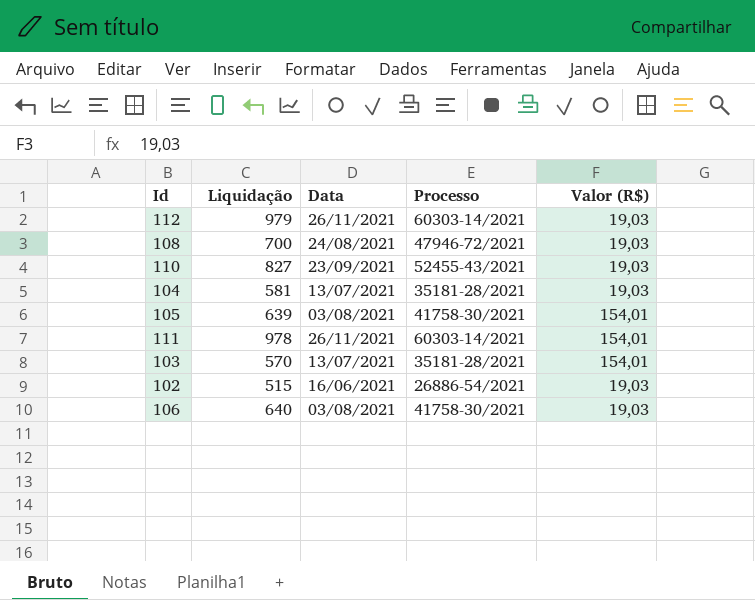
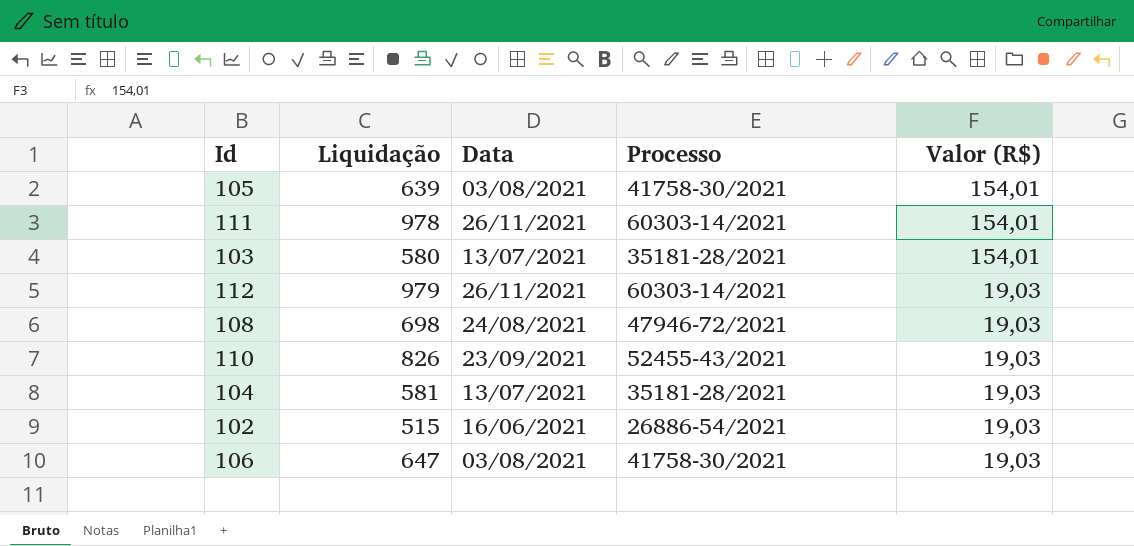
row order: none -> Valor (R$) descending
103 | Liquidação: 570 -> 580
108 | Liquidação: 700 -> 698
110 | Liquidação: 827 -> 826
106 | Liquidação: 640 -> 647

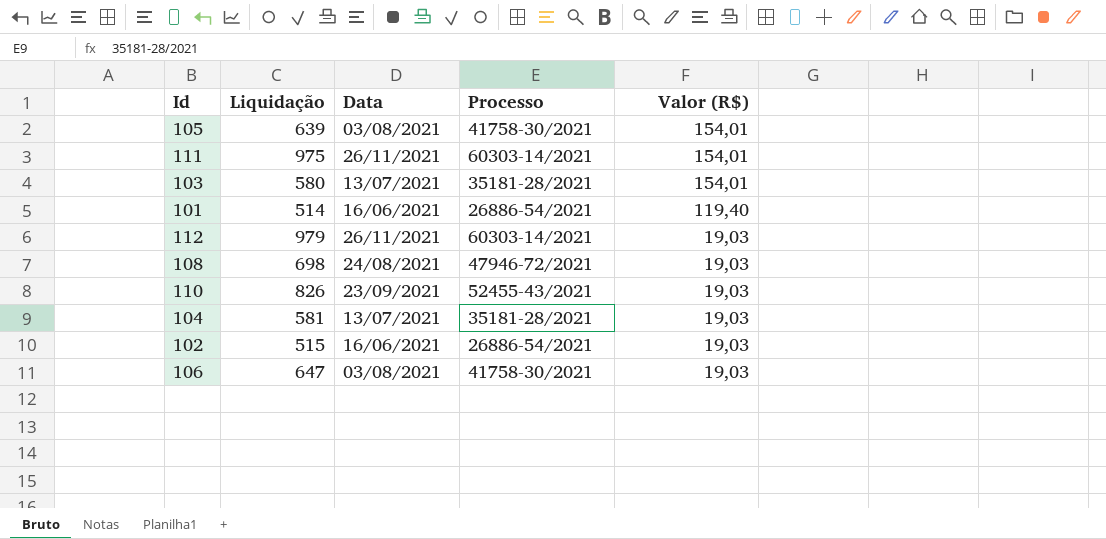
111 | Liquidação: 978 -> 975
row 101: none -> 514 | 16/06/2021 | 26886-54/2021 | 119,40

